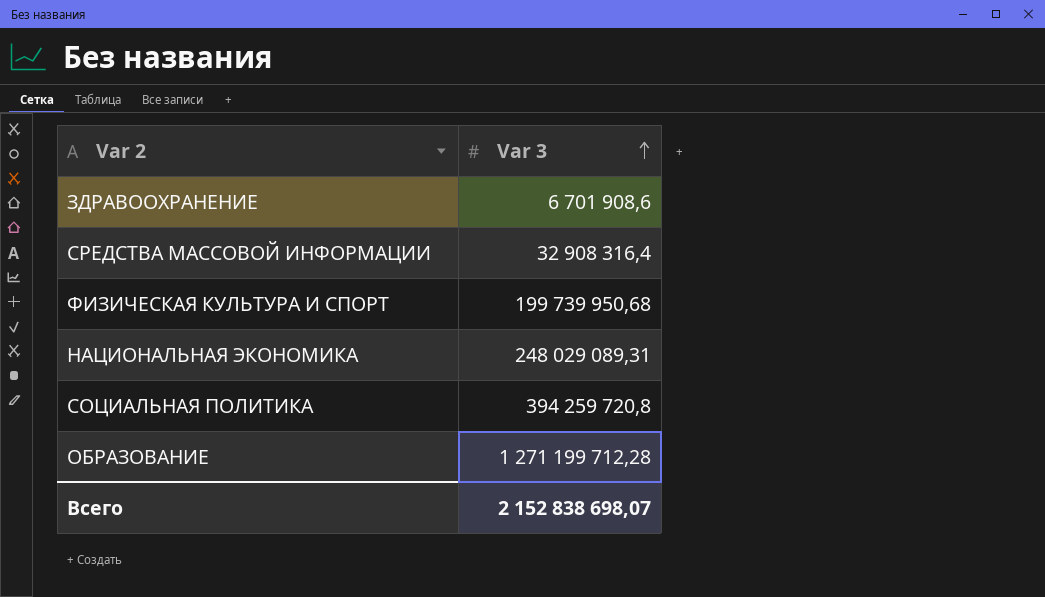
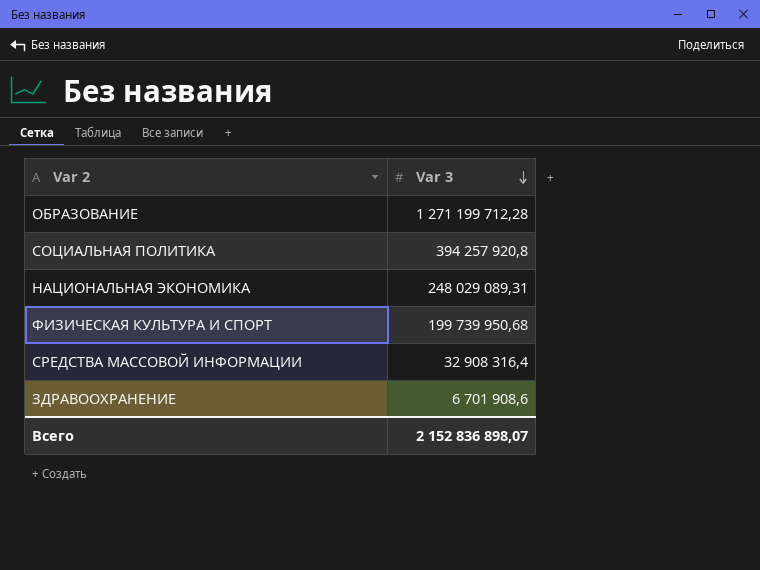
row order: Var 3 ascending -> Var 3 descending
СОЦИАЛЬНАЯ ПОЛИТИКА | Var 3: 394 259 720,8 -> 394 257 920,8
Всего | Var 3: 2 152 838 698,07 -> 2 152 836 898,07

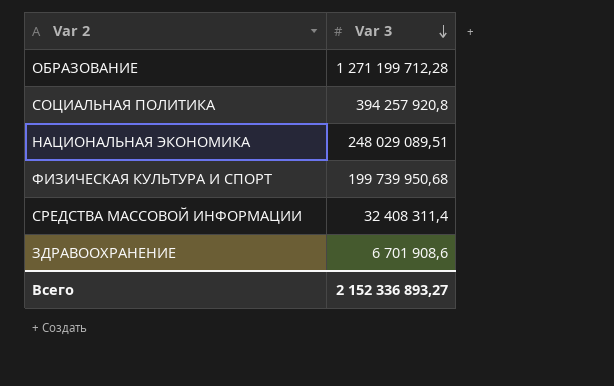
НАЦИОНАЛЬНАЯ ЭКОНОМИКА | Var 3: 248 029 089,31 -> 248 029 089,51
СРЕДСТВА МАССОВОЙ ИНФОРМАЦИИ | Var 3: 32 908 316,4 -> 32 408 311,4
Всего | Var 3: 2 152 836 898,07 -> 2 152 336 893,27

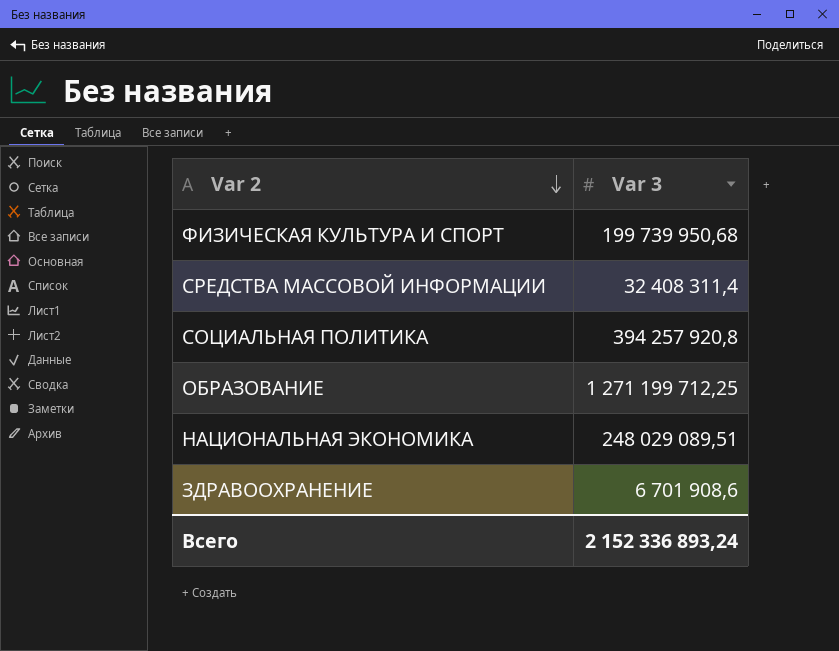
row order: Var 3 descending -> Var 2 descending
ОБРАЗОВАНИЕ | Var 3: 1 271 199 712,28 -> 1 271 199 712,25
Всего | Var 3: 2 152 336 893,27 -> 2 152 336 893,24

